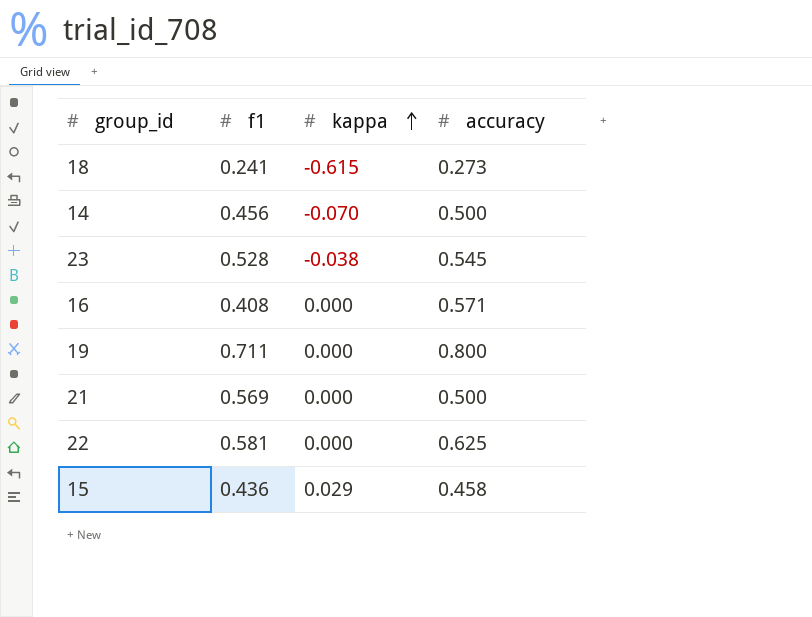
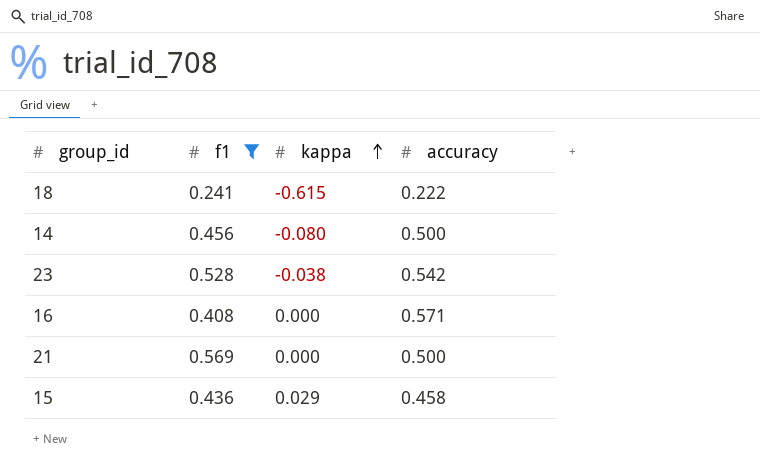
filter: none -> f1 <= 0.569
18 | accuracy: 0.273 -> 0.222
14 | kappa: -0.070 -> -0.080
23 | accuracy: 0.545 -> 0.542

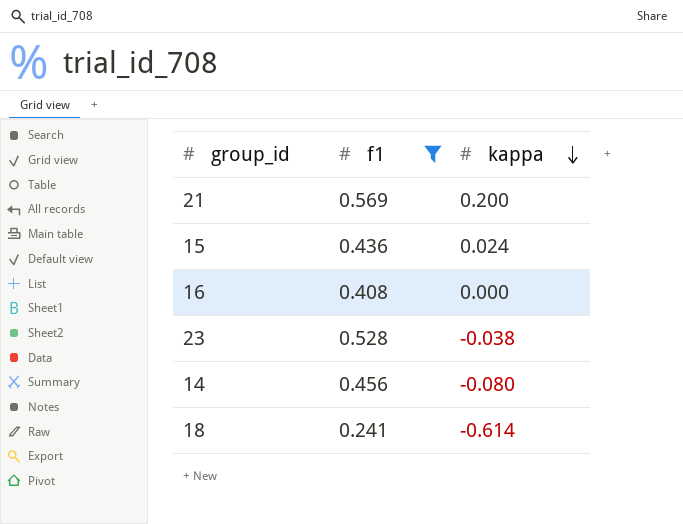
row order: kappa ascending -> kappa descending
column accuracy | position: 4 -> none
21 | kappa: 0.000 -> 0.200
15 | kappa: 0.029 -> 0.024
18 | kappa: -0.615 -> -0.614

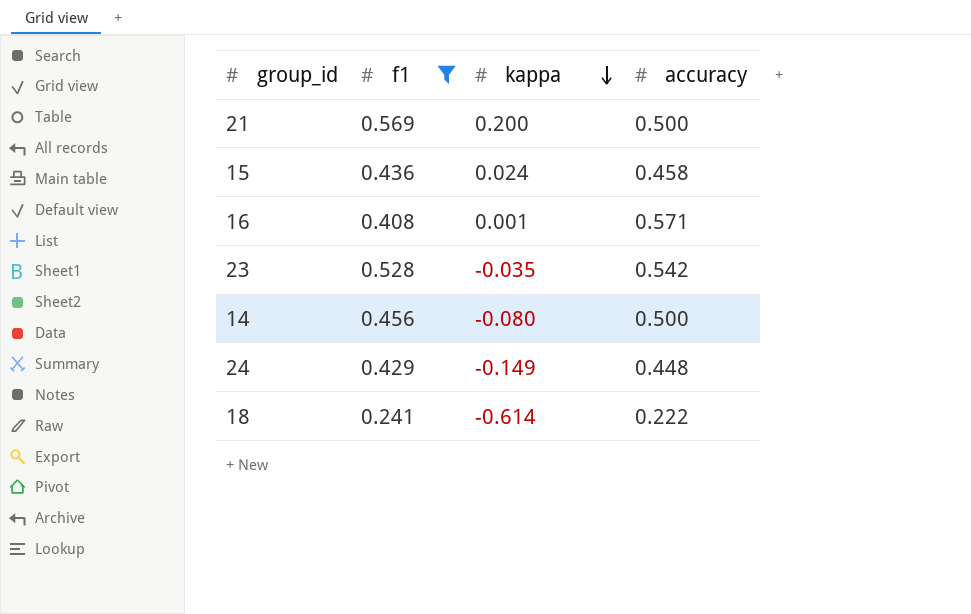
column accuracy | position: none -> 4
16 | kappa: 0.000 -> 0.001
23 | kappa: -0.038 -> -0.035
row 24: none -> 0.429 | -0.149 | 0.448

